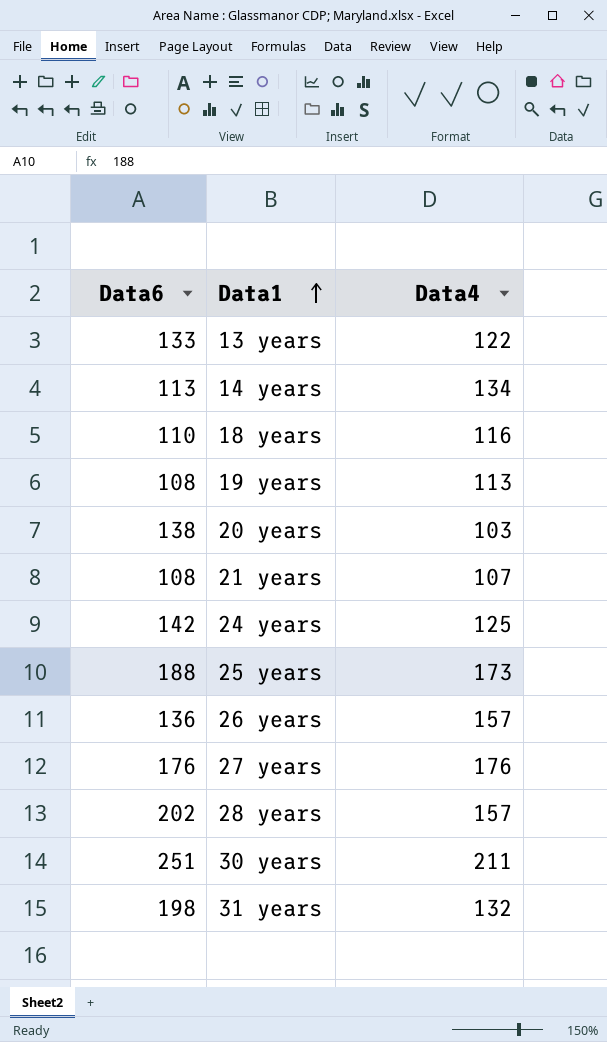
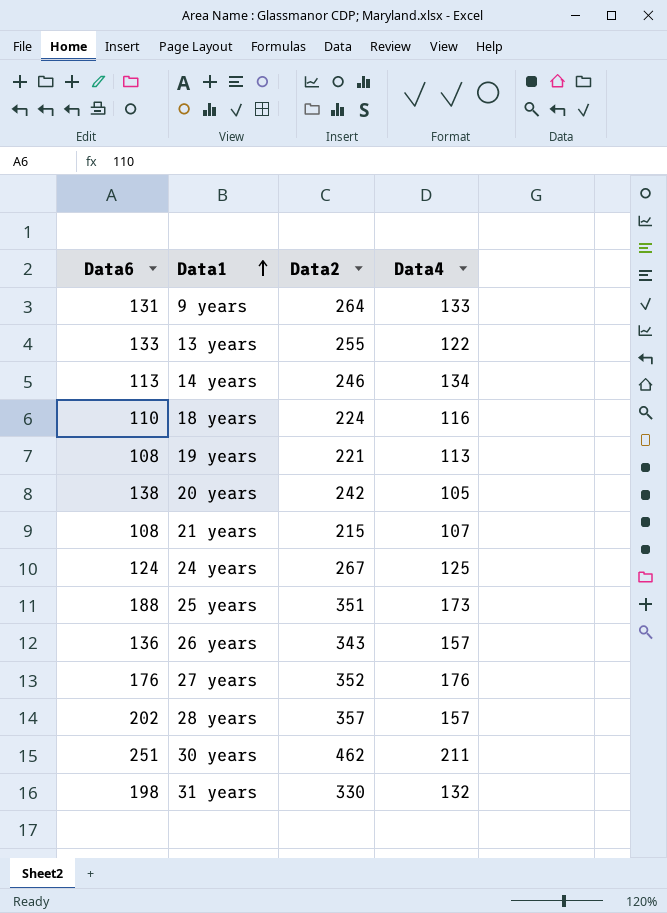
column Data2 | position: none -> 3
row 9 years: none -> 131 | 264 | 133
20 years | Data4: 103 -> 105
24 years | Data6: 142 -> 124

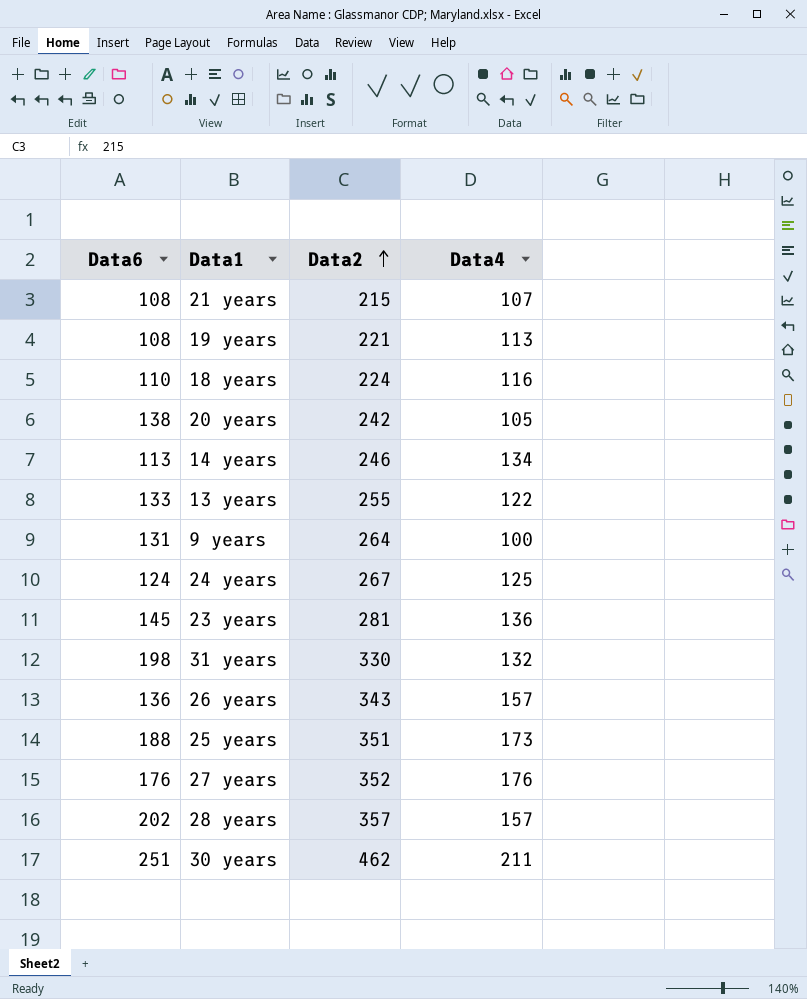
row order: Data1 ascending -> Data2 ascending
9 years | Data4: 133 -> 100
row 23 years: none -> 145 | 281 | 136

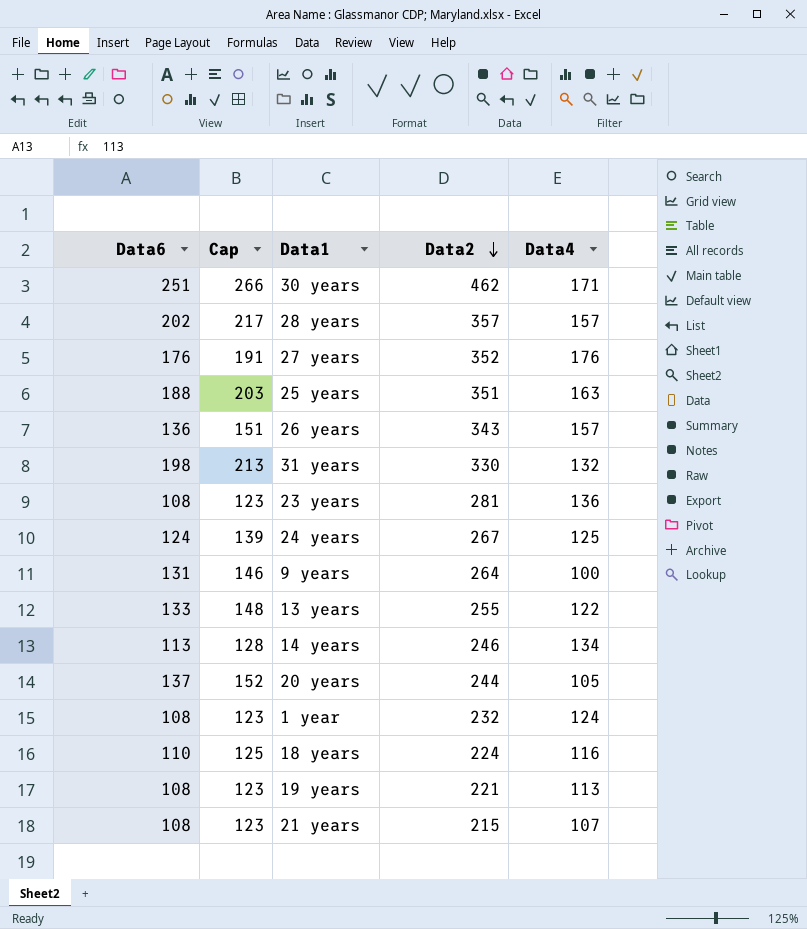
row order: Data2 ascending -> Data2 descending
column Cap | formula: none -> [Data6] + 15
30 years | Data4: 211 -> 171
25 years | Data4: 173 -> 163
23 years | Data6: 145 -> 108
20 years | Data6: 138 -> 137
20 years | Data2: 242 -> 244
row 1 year: none -> 108 | 123 | 232 | 124

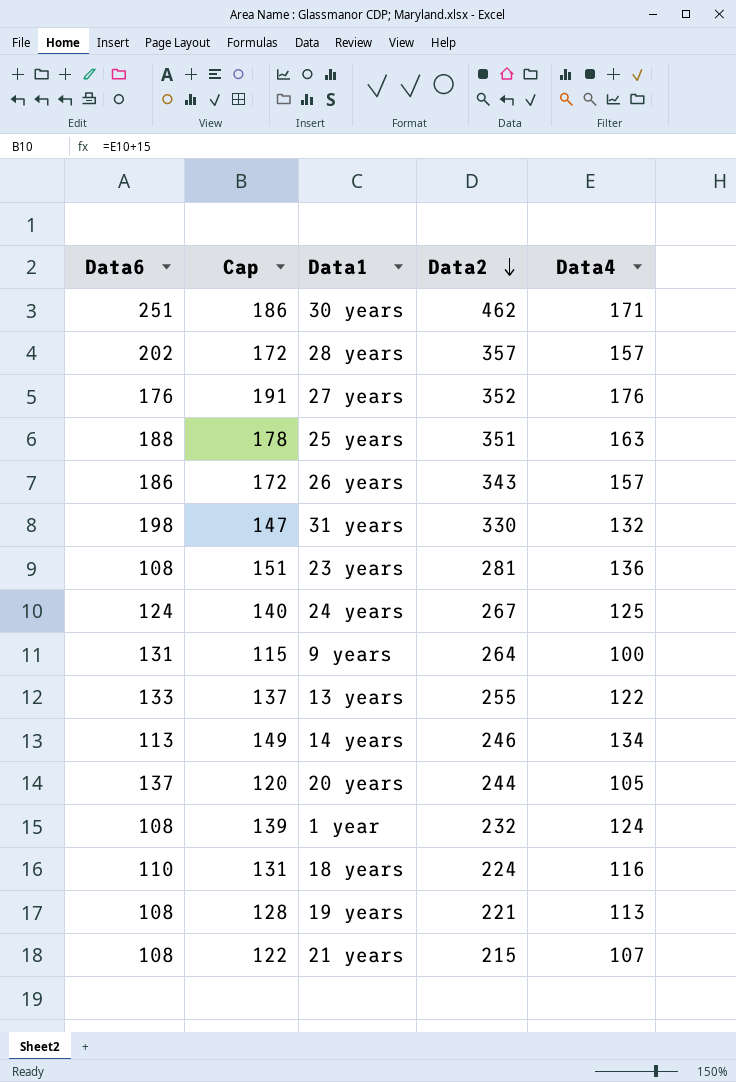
column Cap | formula: [Data6] + 15 -> [Data4] + 15
26 years | Data6: 136 -> 186

